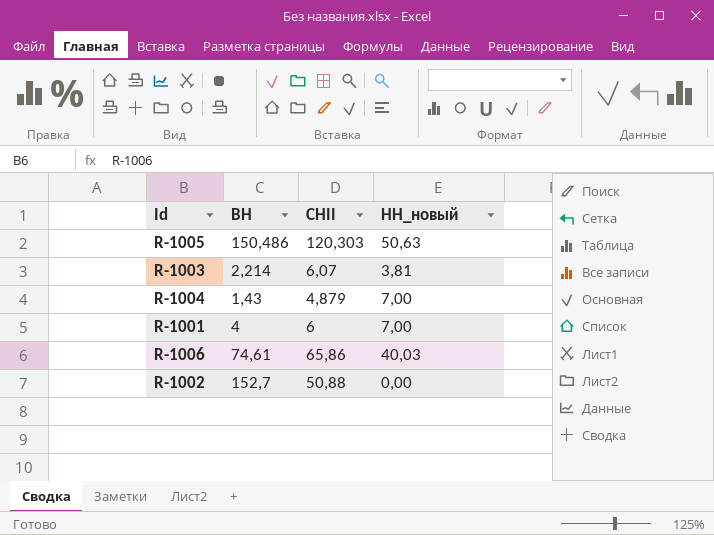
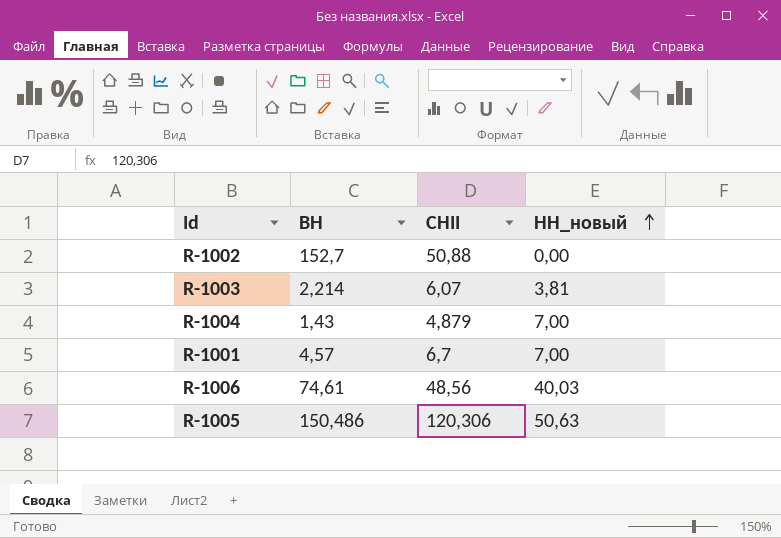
row order: none -> НН_новый ascending
R-1001 | ВН: 4 -> 4,57
R-1001 | СНII: 6 -> 6,7
R-1006 | СНII: 65,86 -> 48,56
R-1005 | СНII: 120,303 -> 120,306

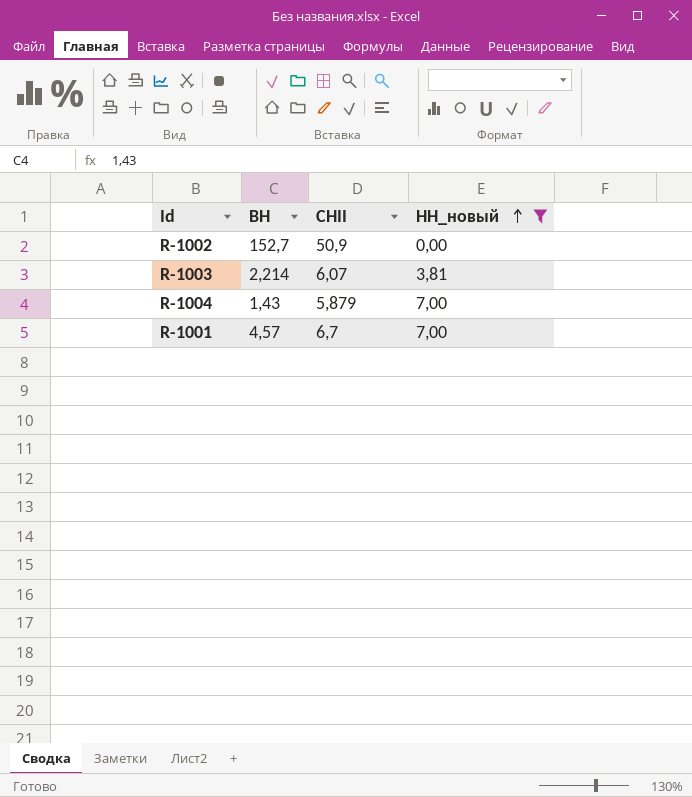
filter: none -> НН_новый <= 7,00
R-1002 | СНII: 50,88 -> 50,9
R-1004 | СНII: 4,879 -> 5,879

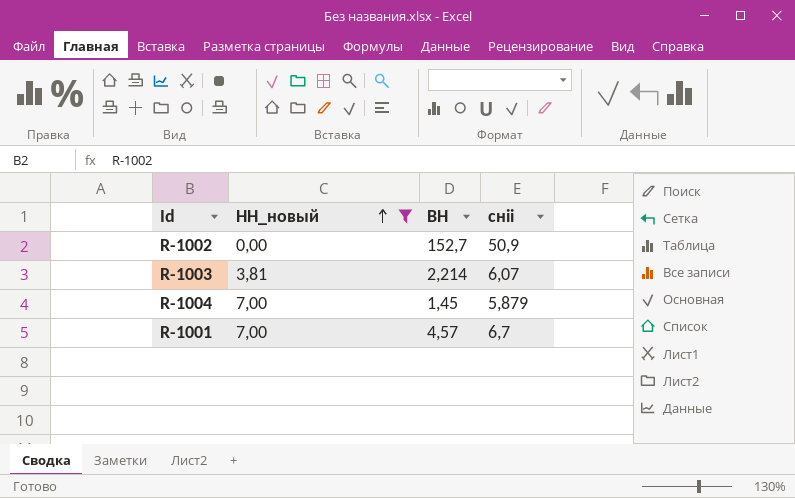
column НН_новый | position: 4 -> 2
column name: СНII -> снii
R-1004 | ВН: 1,43 -> 1,45

